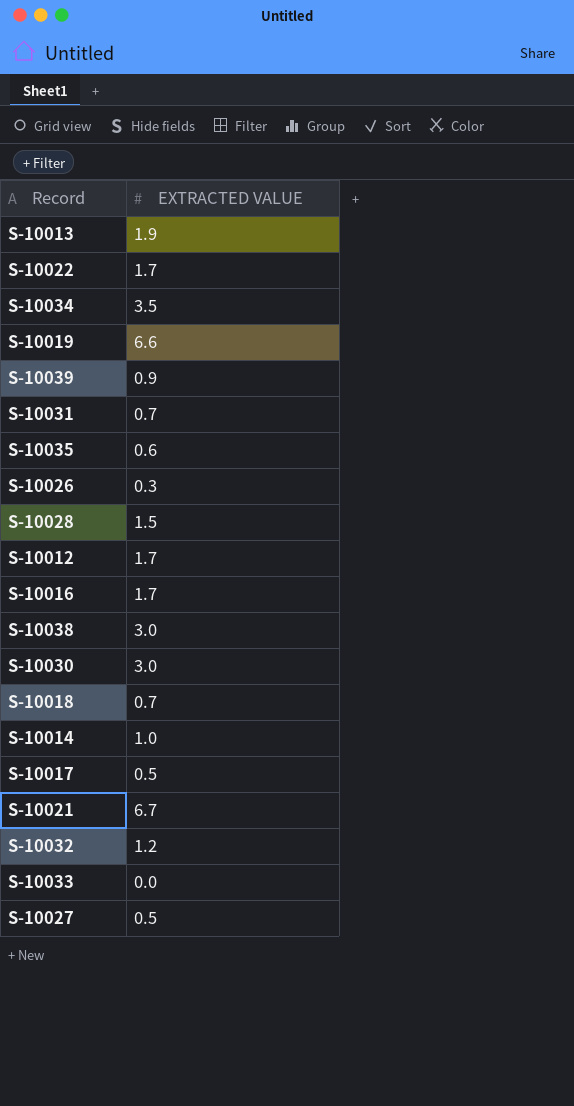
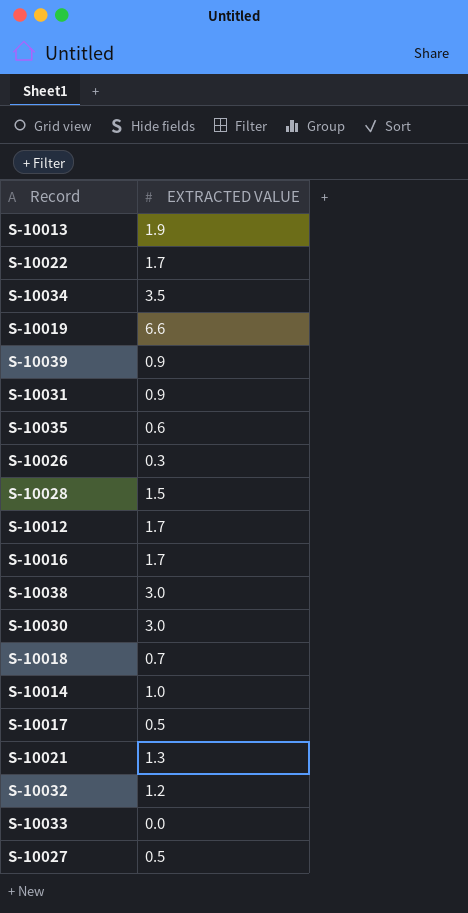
S-10031 | EXTRACTED VALUE: 0.7 -> 0.9
S-10021 | EXTRACTED VALUE: 6.7 -> 1.3

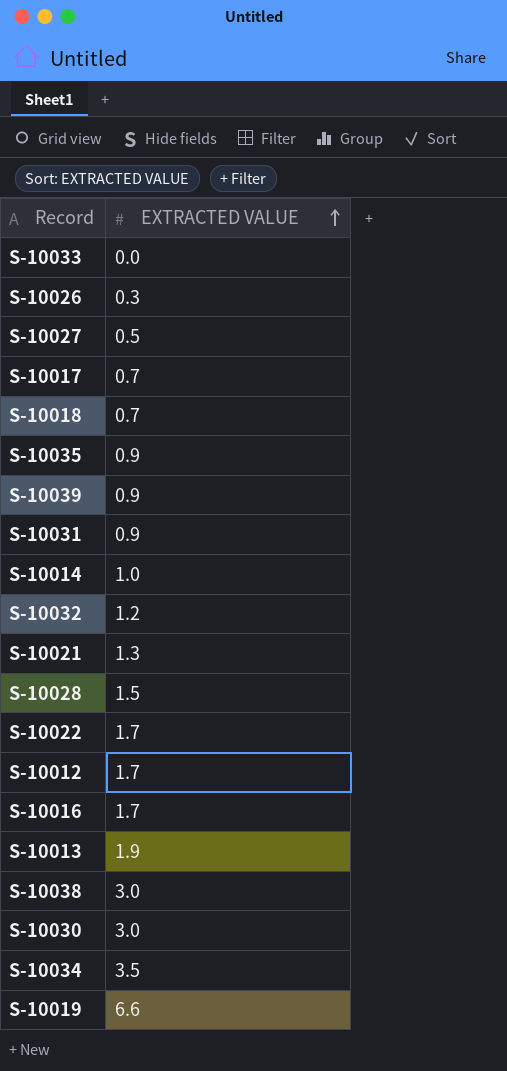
row order: none -> EXTRACTED VALUE ascending
S-10017 | EXTRACTED VALUE: 0.5 -> 0.7
S-10035 | EXTRACTED VALUE: 0.6 -> 0.9

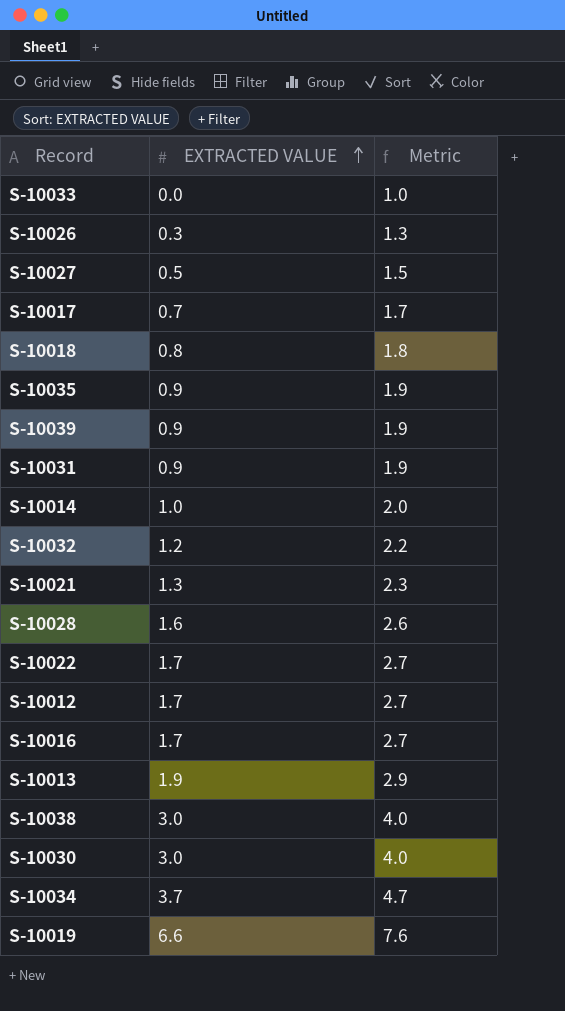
column Metric | formula: none -> [EXTRACTED VALUE] + 1
S-10018 | EXTRACTED VALUE: 0.7 -> 0.8
S-10028 | EXTRACTED VALUE: 1.5 -> 1.6
S-10034 | EXTRACTED VALUE: 3.5 -> 3.7

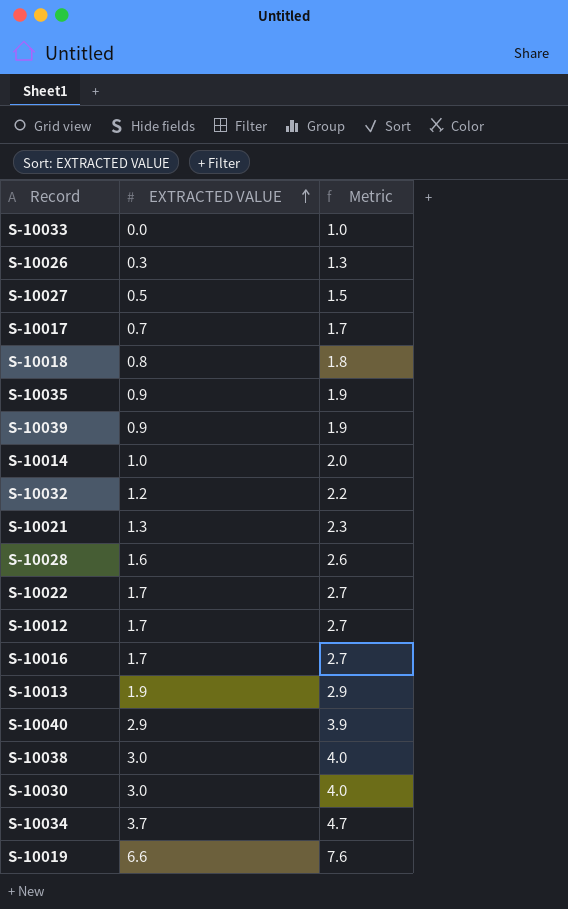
row S-10031: 0.9 | 1.9 -> none
row S-10040: none -> 2.9 | 3.9

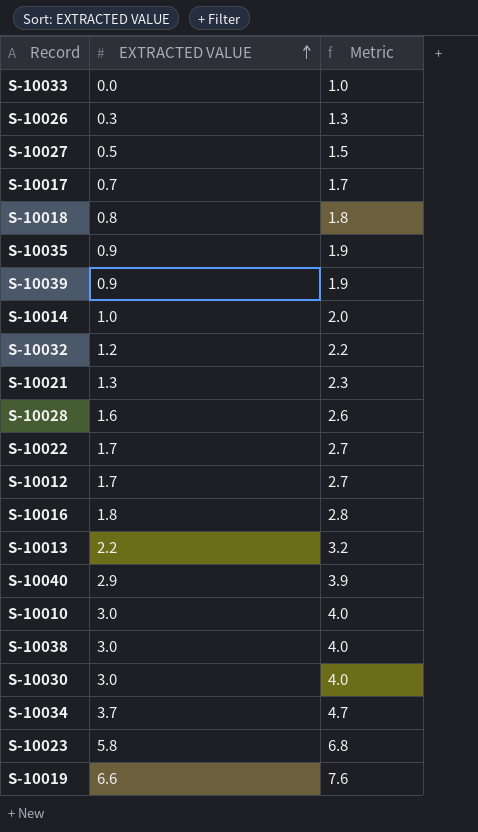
S-10016 | EXTRACTED VALUE: 1.7 -> 1.8
S-10016 | Metric: 2.7 -> 2.8
S-10013 | EXTRACTED VALUE: 1.9 -> 2.2
S-10013 | Metric: 2.9 -> 3.2
row S-10010: none -> 3.0 | 4.0
row S-10023: none -> 5.8 | 6.8

